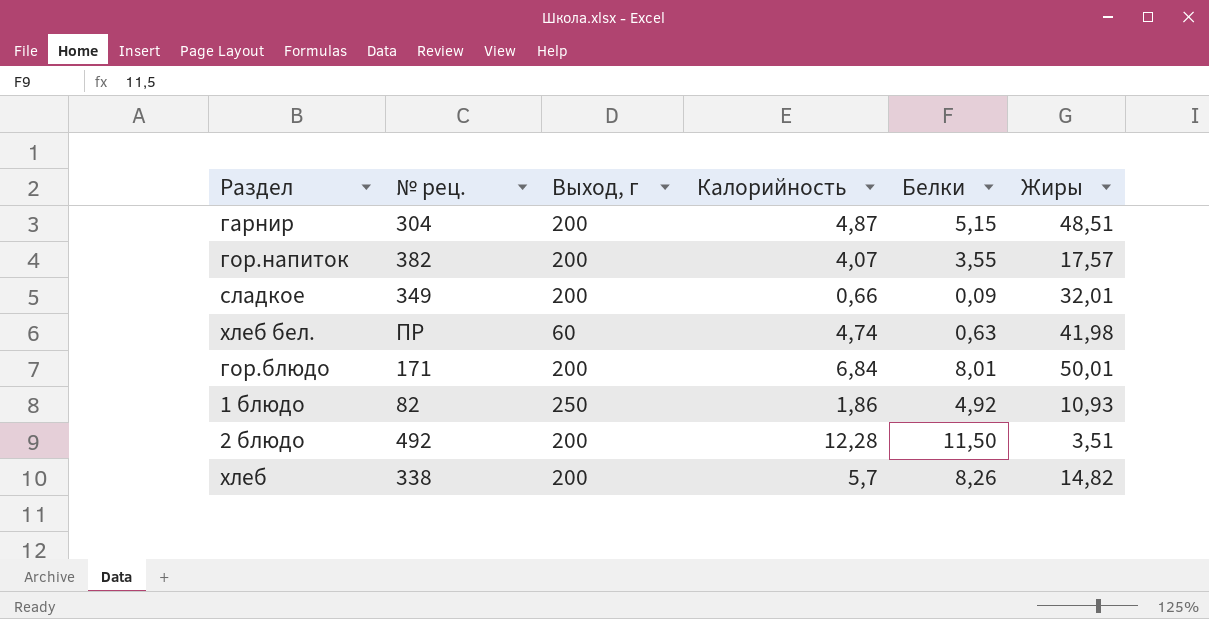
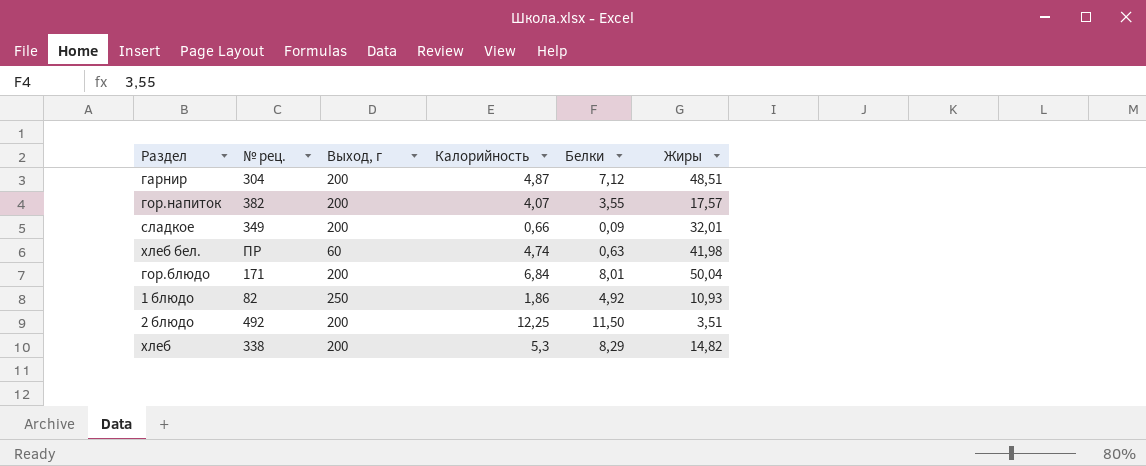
гарнир | Белки: 5,15 -> 7,12
гор.блюдо | Жиры: 50,01 -> 50,04
2 блюдо | Калорийность: 12,28 -> 12,25
хлеб | Калорийность: 5,7 -> 5,3
хлеб | Белки: 8,26 -> 8,29

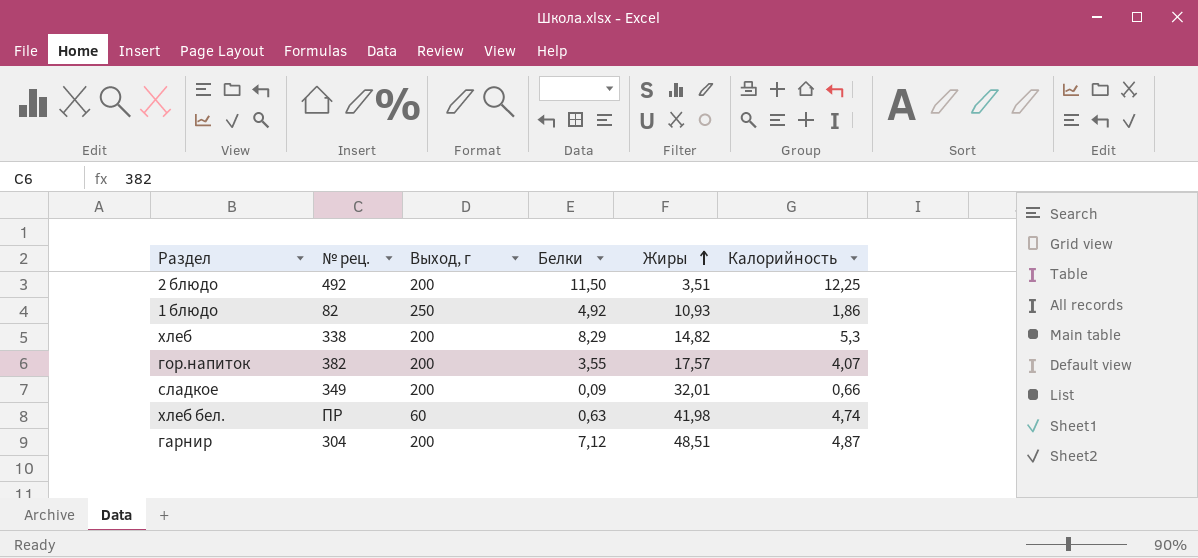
row order: none -> Жиры ascending
column Калорийность | position: 4 -> 6
row гор.блюдо: 171 | 200 | 6,84 | 8,01 | 50,04 -> none

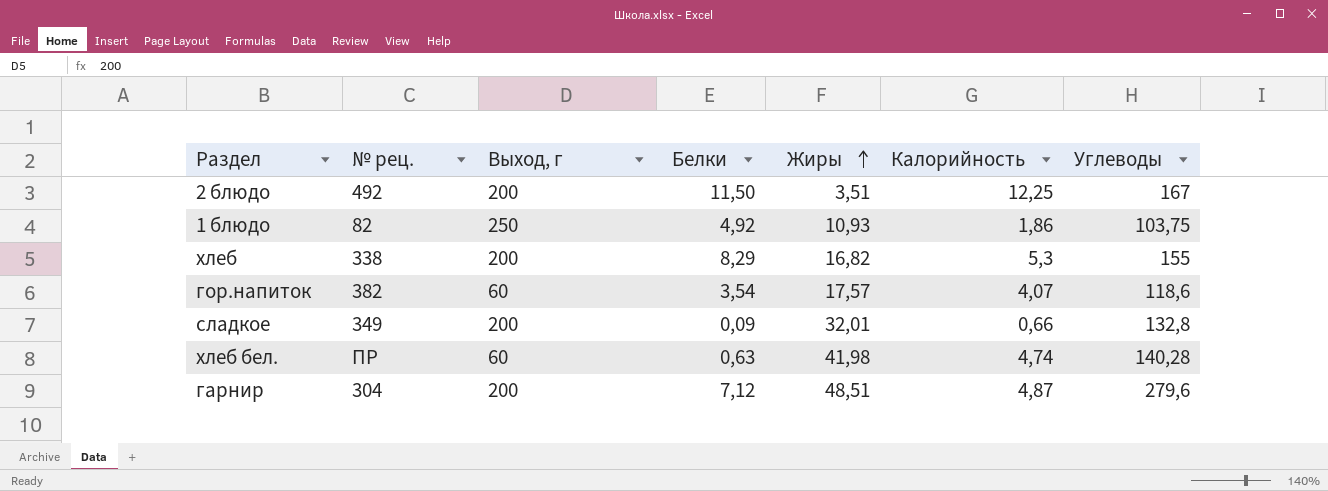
column Углеводы | position: none -> 7
хлеб | Жиры: 14,82 -> 16,82
гор.напиток | Выход, г: 200 -> 60
гор.напиток | Белки: 3,55 -> 3,54

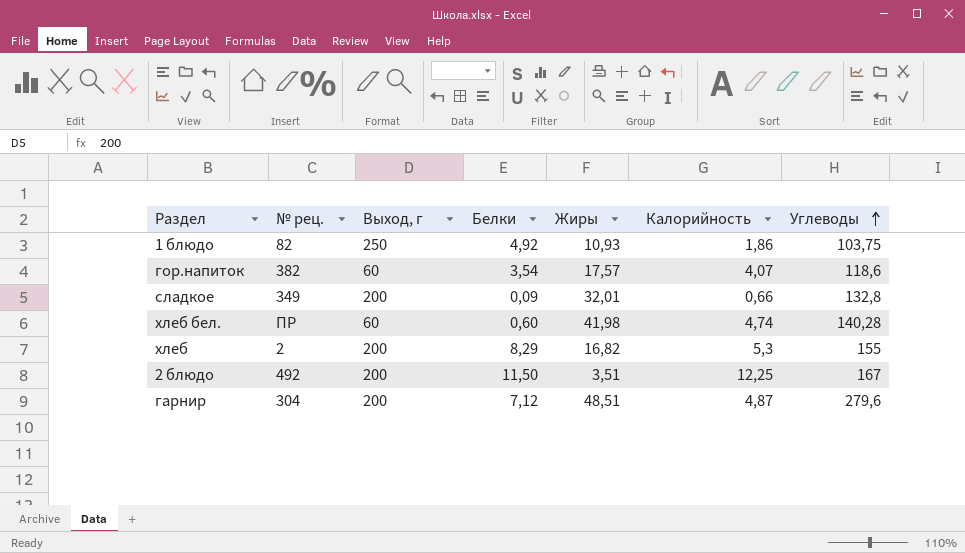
row order: Жиры ascending -> Углеводы ascending
хлеб бел. | Белки: 0,63 -> 0,60
хлеб | № рец.: 338 -> 2

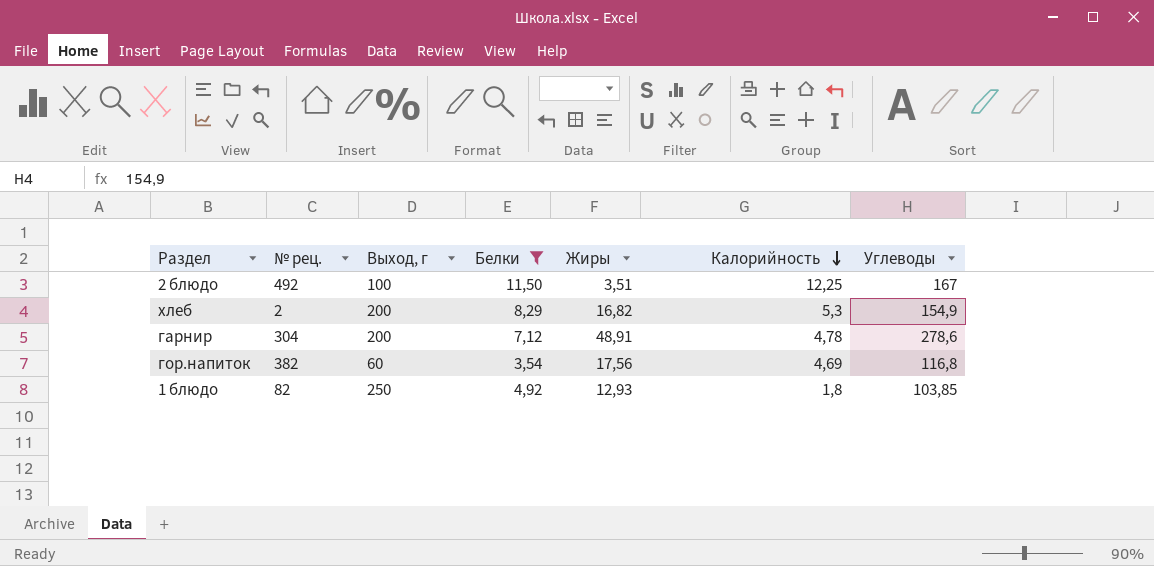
filter: none -> Белки >= 3,54
row order: Углеводы ascending -> Калорийность descending
2 блюдо | Выход, г: 200 -> 100
хлеб | Углеводы: 155 -> 154,9
гарнир | Жиры: 48,51 -> 48,91
гарнир | Калорийность: 4,87 -> 4,78
гарнир | Углеводы: 279,6 -> 278,6
гор.напиток | Жиры: 17,57 -> 17,56
гор.напиток | Калорийность: 4,07 -> 4,69
гор.напиток | Углеводы: 118,6 -> 116,8
1 блюдо | Жиры: 10,93 -> 12,93
1 блюдо | Калорийность: 1,86 -> 1,8
1 блюдо | Углеводы: 103,75 -> 103,85

